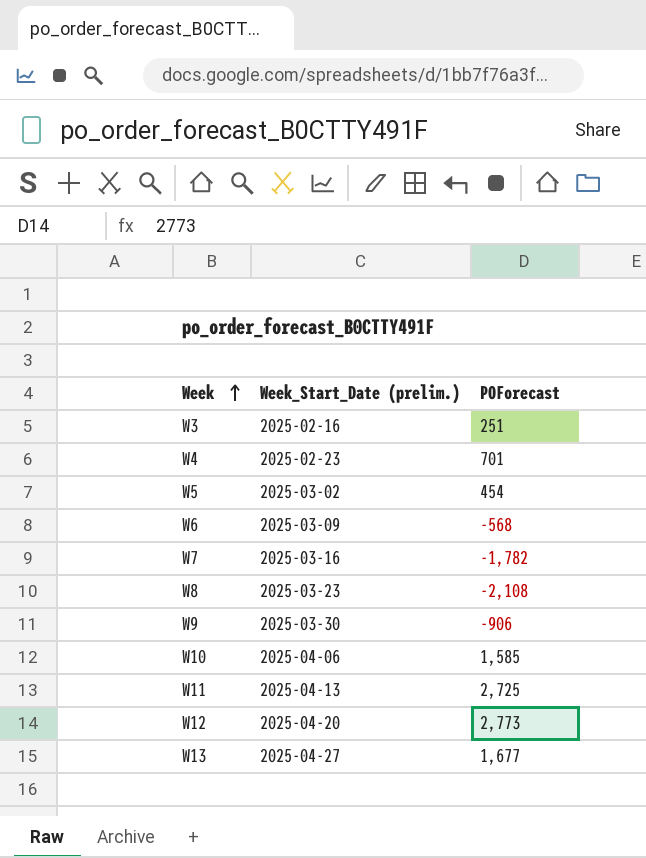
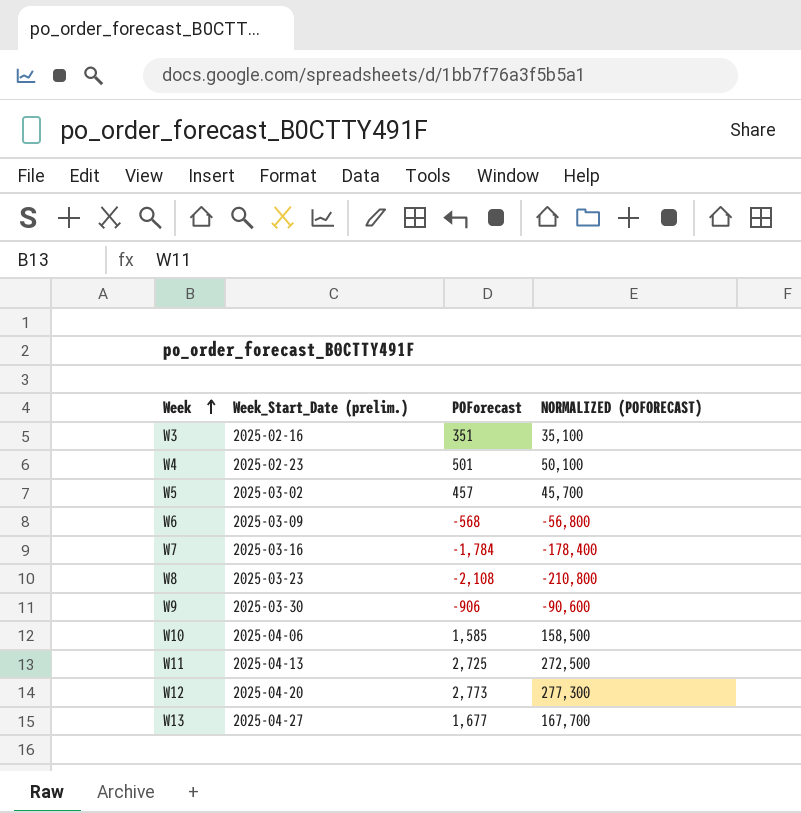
column NORMALIZED (POFORECAST) | formula: none -> [POForecast] * 100
W3 | POForecast: 251 -> 351
W4 | POForecast: 701 -> 501
W5 | POForecast: 454 -> 457
W7 | POForecast: -1,782 -> -1,784

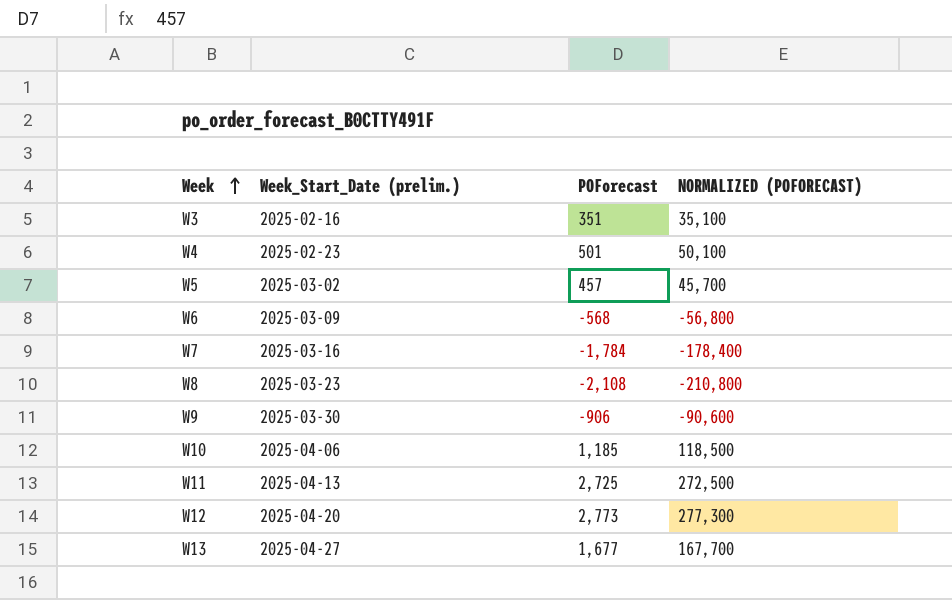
W10 | POForecast: 1,585 -> 1,185
W10 | NORMALIZED (POFORECAST): 158,500 -> 118,500

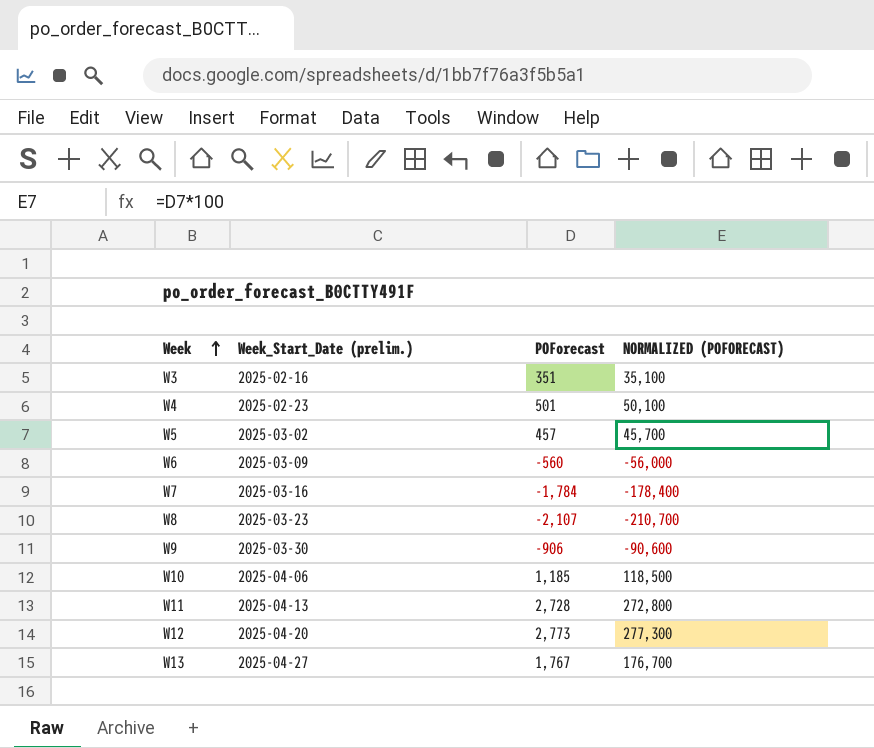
W6 | POForecast: -568 -> -560
W6 | NORMALIZED (POFORECAST): -56,800 -> -56,000
W8 | POForecast: -2,108 -> -2,107
W8 | NORMALIZED (POFORECAST): -210,800 -> -210,700
W11 | POForecast: 2,725 -> 2,728
W11 | NORMALIZED (POFORECAST): 272,500 -> 272,800
W13 | POForecast: 1,677 -> 1,767
W13 | NORMALIZED (POFORECAST): 167,700 -> 176,700

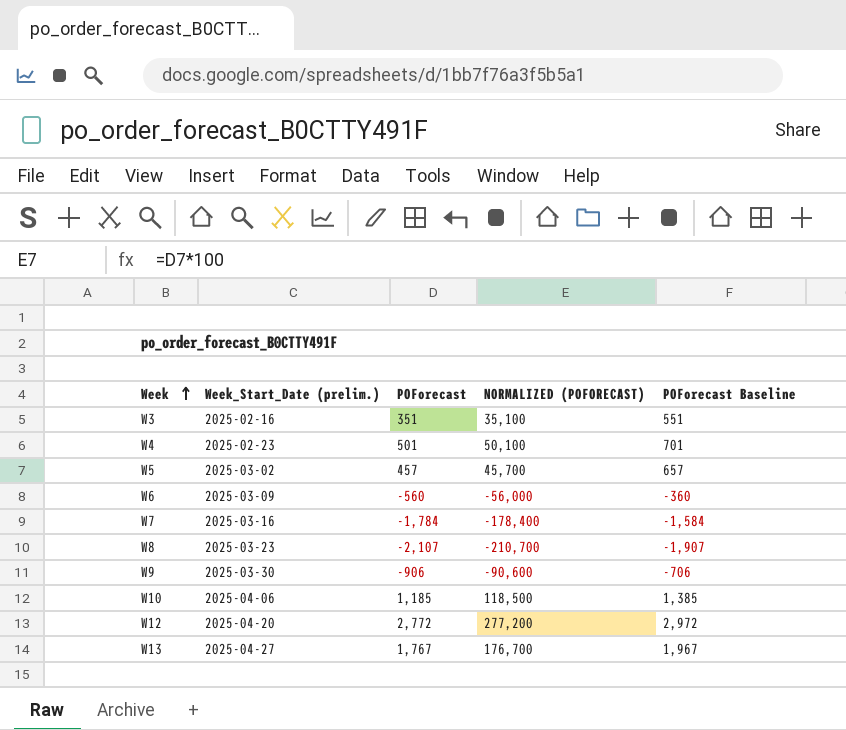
column POForecast Baseline | formula: none -> [POForecast] + 200
row W11: 2025-04-13 | 2,728 | 272,800 -> none
W12 | POForecast: 2,773 -> 2,772
W12 | NORMALIZED (POFORECAST): 277,300 -> 277,200

